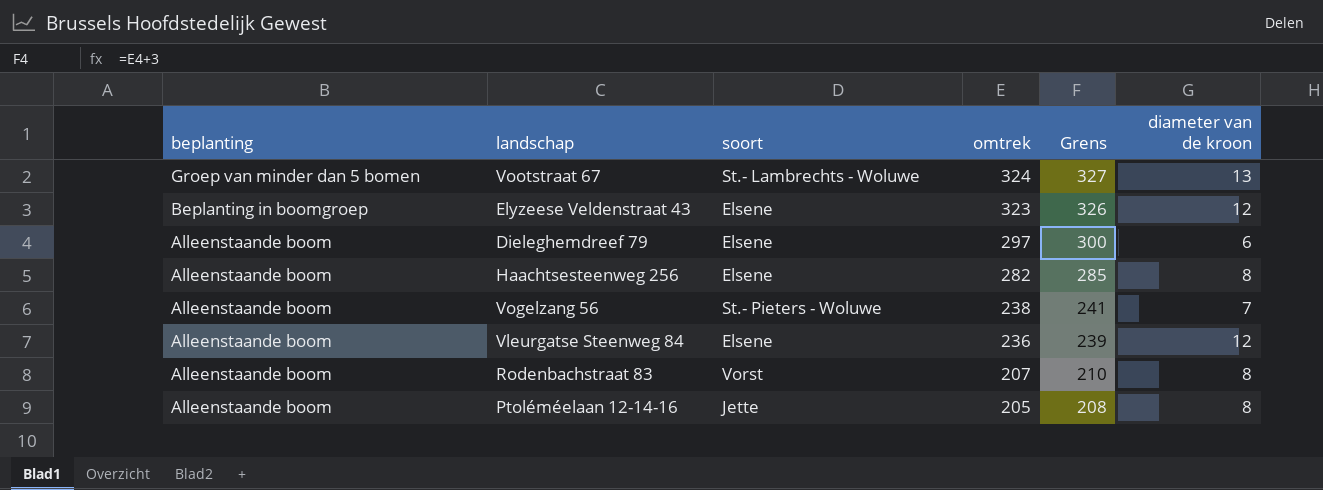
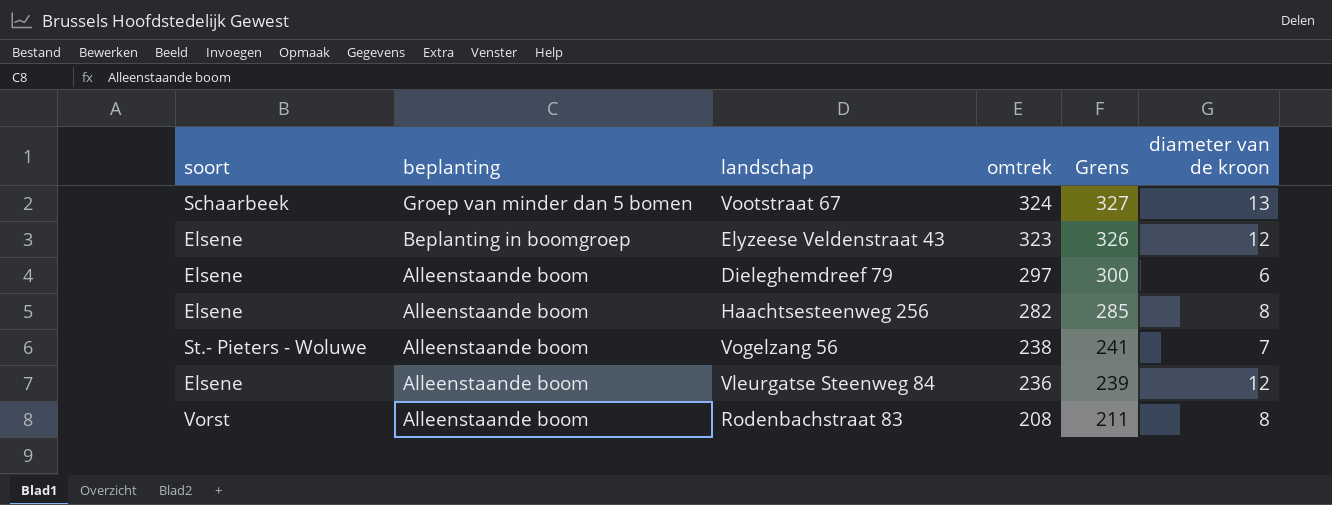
column soort | position: 3 -> 1
row Ptoléméelaan 12-14-16: Alleenstaande boom | Jette | 205 | 208 | 8 -> none
Vootstraat 67 | soort: St.- Lambrechts - Woluwe -> Schaarbeek
Rodenbachstraat 83 | omtrek: 207 -> 208
Rodenbachstraat 83 | Grens: 210 -> 211

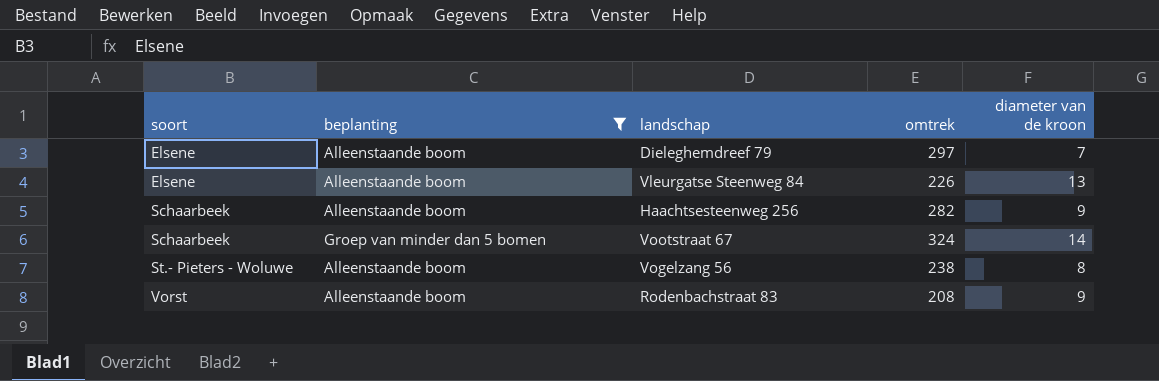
filter: none -> beplanting != Beplanting in boomgroep
row order: beplanting descending -> soort ascending
column Grens | formula: [omtrek] + 3 -> none
Dieleghemdreef 79 | diameter van de kroon: 6 -> 7
Vleurgatse Steenweg 84 | omtrek: 236 -> 226
Vleurgatse Steenweg 84 | diameter van de kroon: 12 -> 13
Haachtsesteenweg 256 | soort: Elsene -> Schaarbeek
Haachtsesteenweg 256 | diameter van de kroon: 8 -> 9
Vootstraat 67 | diameter van de kroon: 13 -> 14
Vogelzang 56 | diameter van de kroon: 7 -> 8
Rodenbachstraat 83 | diameter van de kroon: 8 -> 9

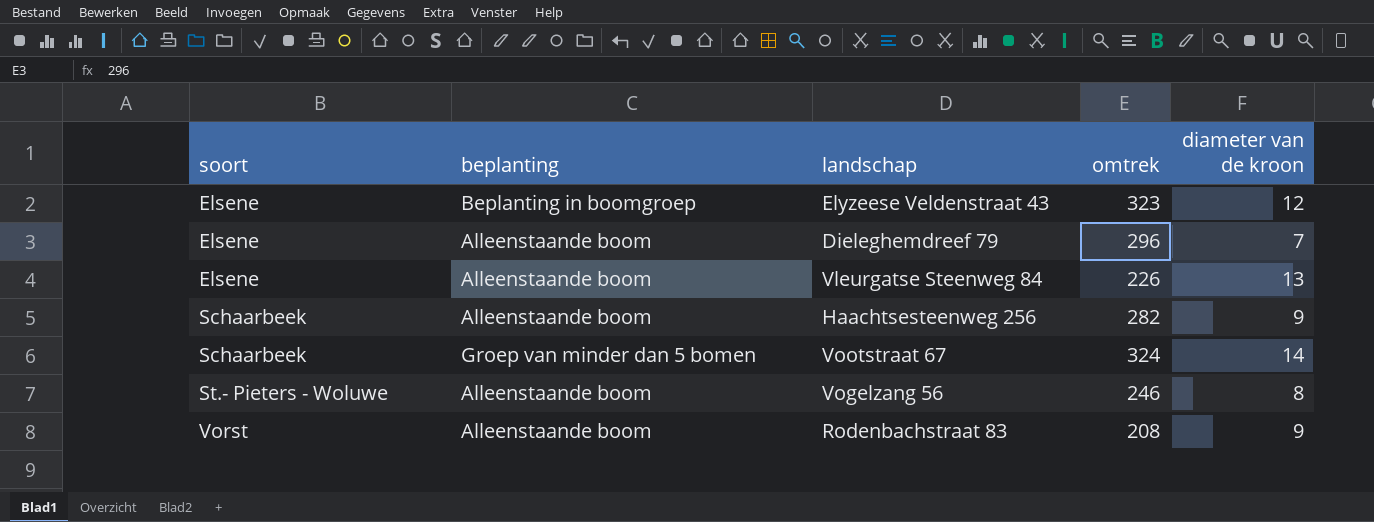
filter: beplanting != Beplanting in boomgroep -> none
Dieleghemdreef 79 | omtrek: 297 -> 296
Vogelzang 56 | omtrek: 238 -> 246

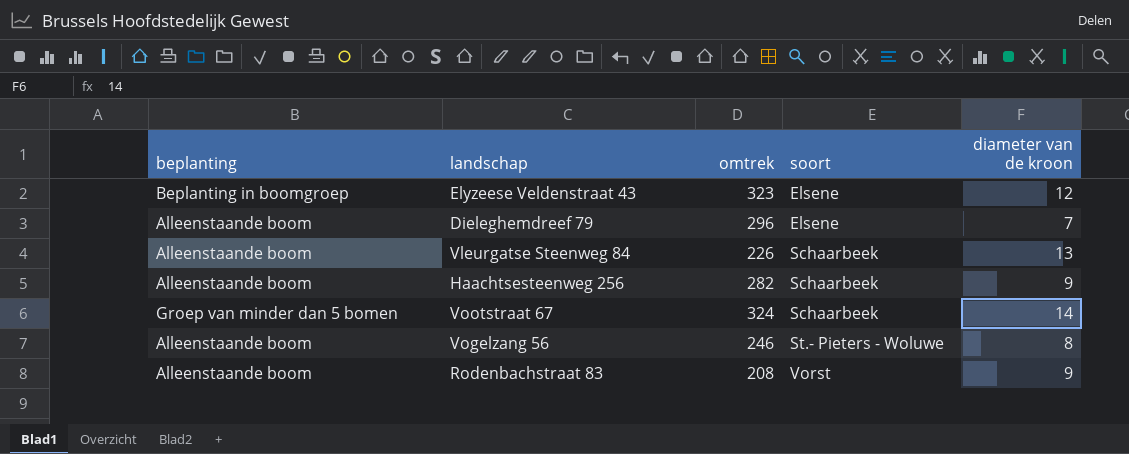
column soort | position: 1 -> 4
Vleurgatse Steenweg 84 | soort: Elsene -> Schaarbeek

